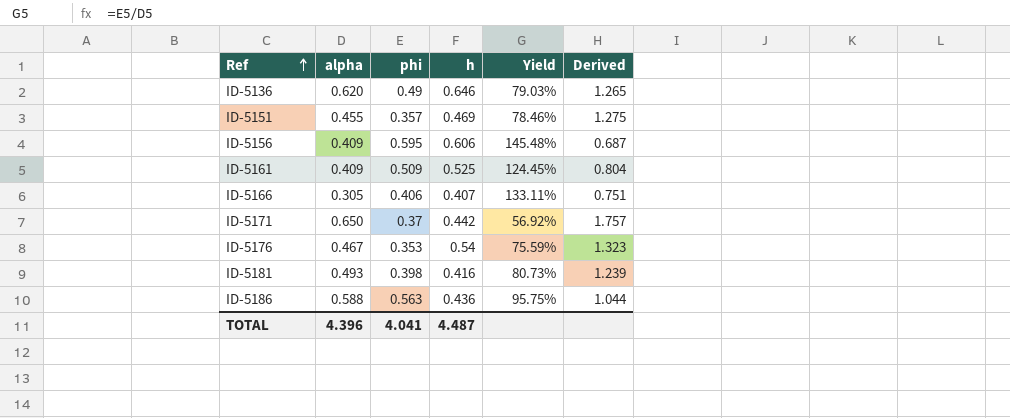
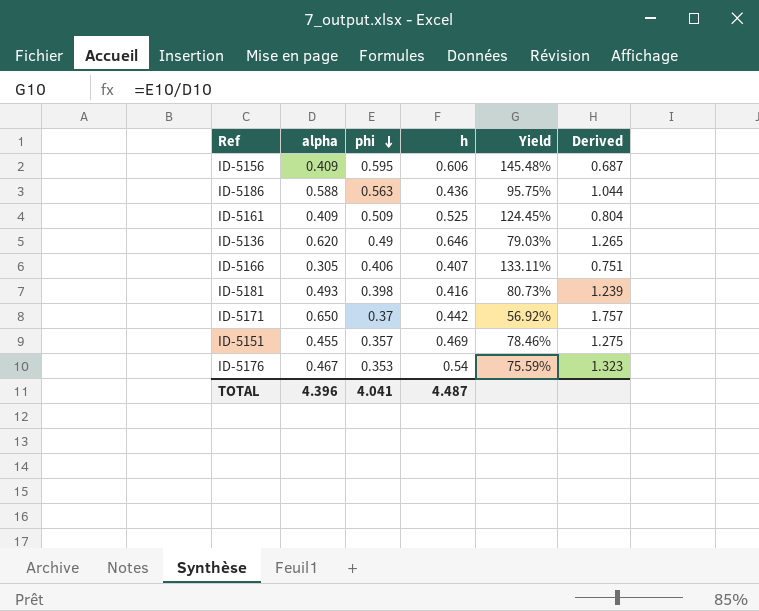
row order: Ref ascending -> phi descending

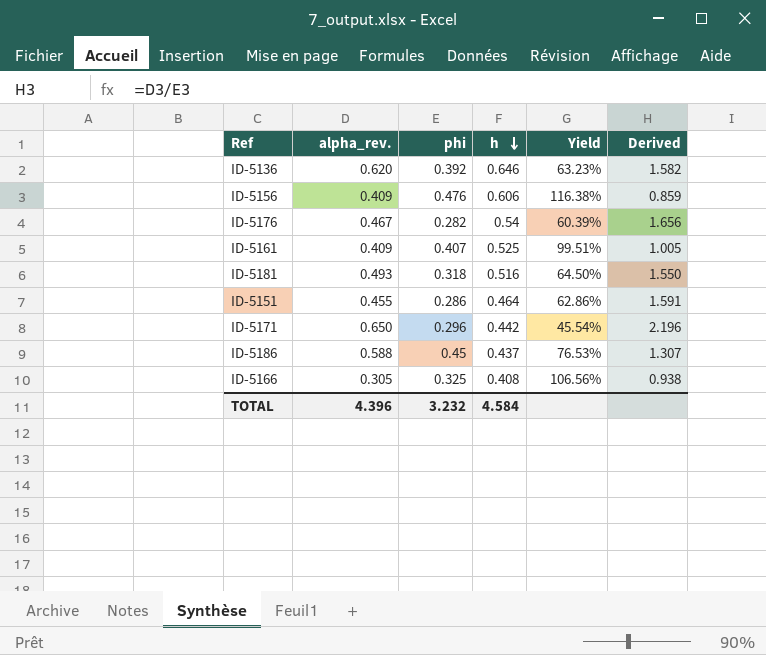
row order: phi descending -> h descending
column name: alpha -> alpha_rev.
ID-5136 | phi: 0.49 -> 0.392
ID-5136 | Yield: 79.03% -> 63.23%
ID-5136 | Derived: 1.265 -> 1.582
ID-5156 | phi: 0.595 -> 0.476
ID-5156 | Yield: 145.48% -> 116.38%
ID-5156 | Derived: 0.687 -> 0.859
ID-5176 | phi: 0.353 -> 0.282
ID-5176 | Yield: 75.59% -> 60.39%
ID-5176 | Derived: 1.323 -> 1.656
ID-5161 | phi: 0.509 -> 0.407
ID-5161 | Yield: 124.45% -> 99.51%
ID-5161 | Derived: 0.804 -> 1.005
ID-5181 | phi: 0.398 -> 0.318
ID-5181 | h: 0.416 -> 0.516
ID-5181 | Yield: 80.73% -> 64.50%
ID-5181 | Derived: 1.239 -> 1.550
ID-5151 | phi: 0.357 -> 0.286
ID-5151 | h: 0.469 -> 0.464
ID-5151 | Yield: 78.46% -> 62.86%
ID-5151 | Derived: 1.275 -> 1.591
ID-5171 | phi: 0.37 -> 0.296
ID-5171 | Yield: 56.92% -> 45.54%
ID-5171 | Derived: 1.757 -> 2.196
ID-5186 | phi: 0.563 -> 0.45
ID-5186 | h: 0.436 -> 0.437
ID-5186 | Yield: 95.75% -> 76.53%
ID-5186 | Derived: 1.044 -> 1.307
ID-5166 | phi: 0.406 -> 0.325
ID-5166 | h: 0.407 -> 0.408
ID-5166 | Yield: 133.11% -> 106.56%
ID-5166 | Derived: 0.751 -> 0.938
TOTAL | phi: 4.041 -> 3.232
TOTAL | h: 4.487 -> 4.584

